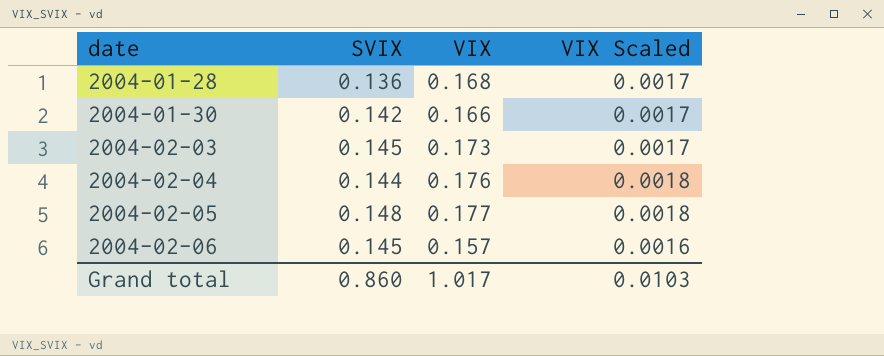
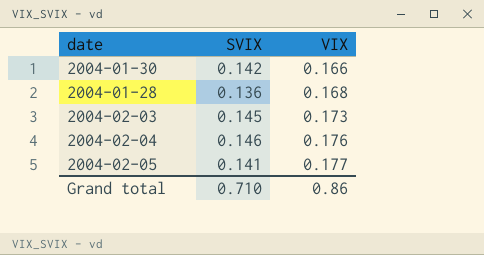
row order: date ascending -> VIX ascending
column VIX Scaled | formula: [VIX] * 0.01 -> none
row 2004-02-06: 0.145 | 0.157 | 0.0016 -> none
2004-02-04 | SVIX: 0.144 -> 0.146
2004-02-05 | SVIX: 0.148 -> 0.141
Grand total | SVIX: 0.860 -> 0.710
Grand total | VIX: 1.017 -> 0.86

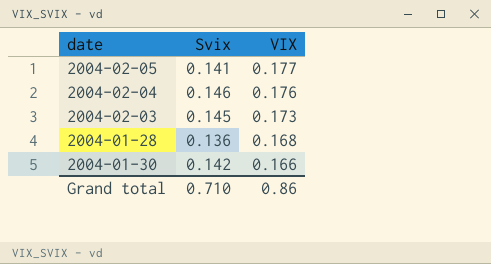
row order: VIX ascending -> VIX descending
column name: SVIX -> Svix

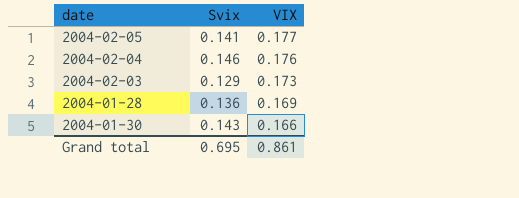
2004-02-03 | Svix: 0.145 -> 0.129
2004-01-28 | VIX: 0.168 -> 0.169
2004-01-30 | Svix: 0.142 -> 0.143
Grand total | Svix: 0.710 -> 0.695
Grand total | VIX: 0.86 -> 0.861

